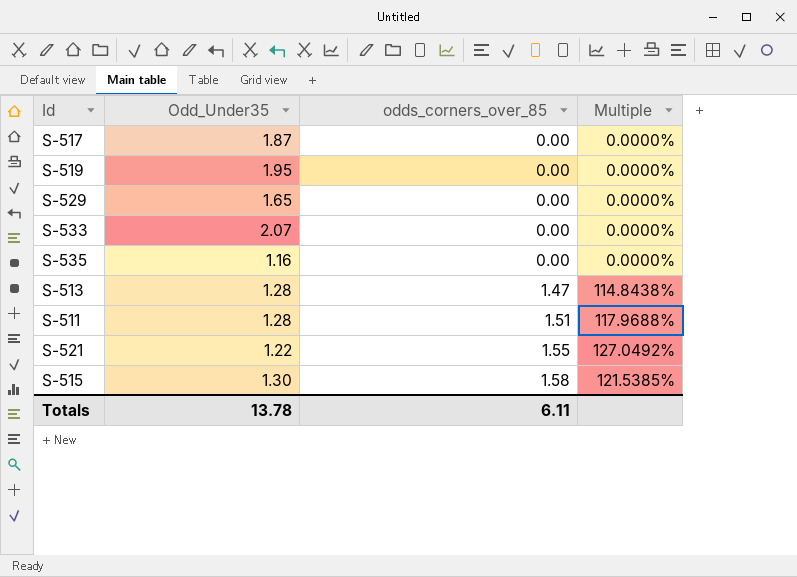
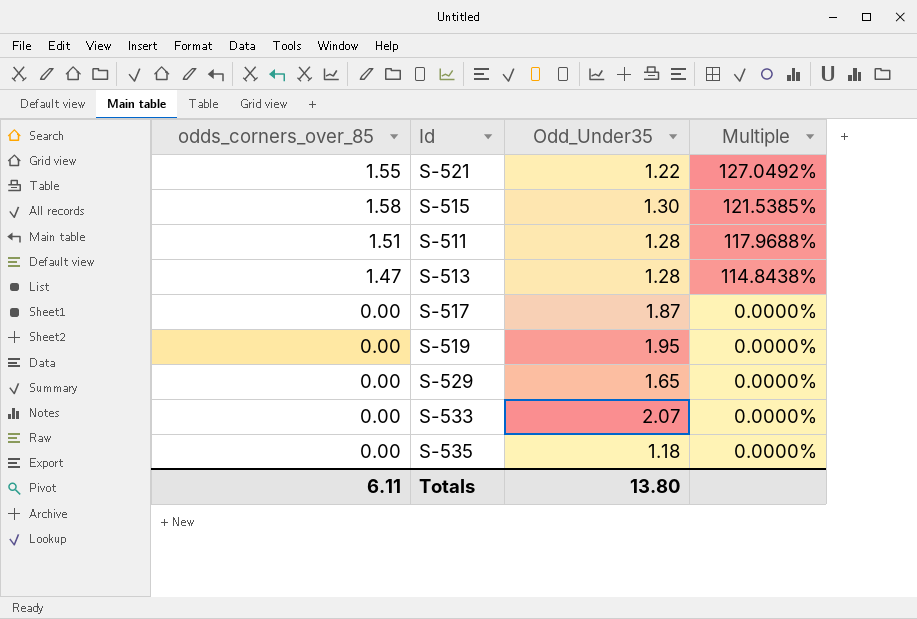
row order: odds_corners_over_85 ascending -> Multiple descending
column odds_corners_over_85 | position: 3 -> 1
S-535 | Odd_Under35: 1.16 -> 1.18
Totals | Odd_Under35: 13.78 -> 13.80

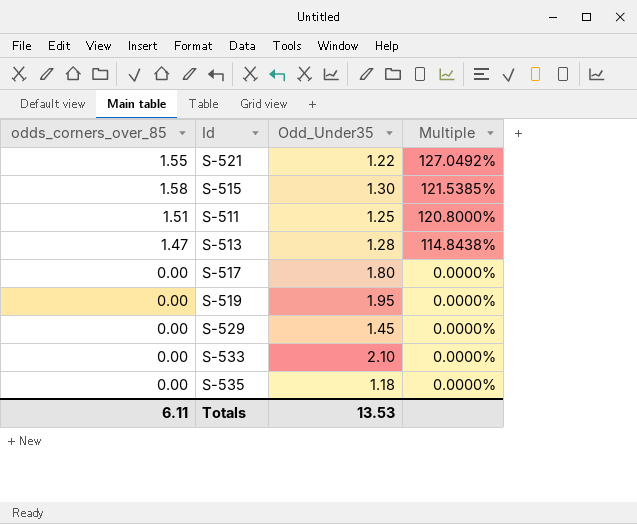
S-511 | Odd_Under35: 1.28 -> 1.25
S-511 | Multiple: 117.9688% -> 120.8000%
S-517 | Odd_Under35: 1.87 -> 1.80
S-529 | Odd_Under35: 1.65 -> 1.45
S-533 | Odd_Under35: 2.07 -> 2.10
Totals | Odd_Under35: 13.80 -> 13.53

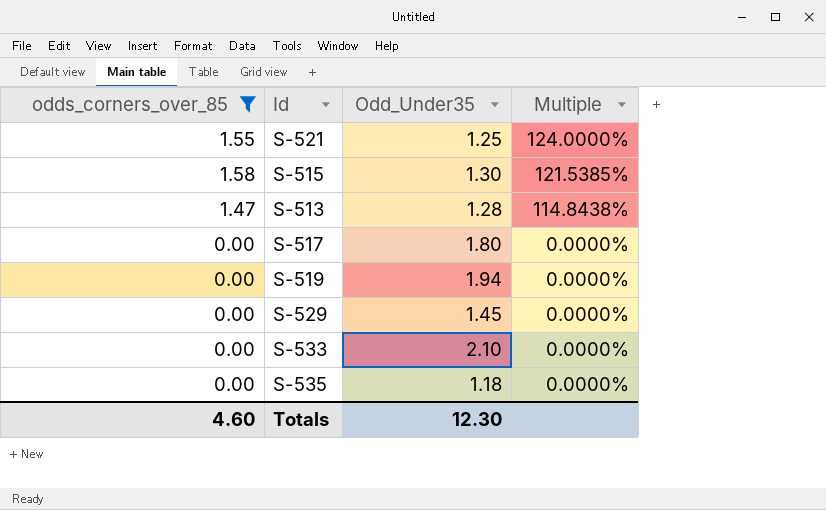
filter: none -> odds_corners_over_85 != 1.51
S-521 | Odd_Under35: 1.22 -> 1.25
S-521 | Multiple: 127.0492% -> 124.0000%
S-519 | Odd_Under35: 1.95 -> 1.94
Totals | odds_corners_over_85: 6.11 -> 4.60
Totals | Odd_Under35: 13.53 -> 12.30

